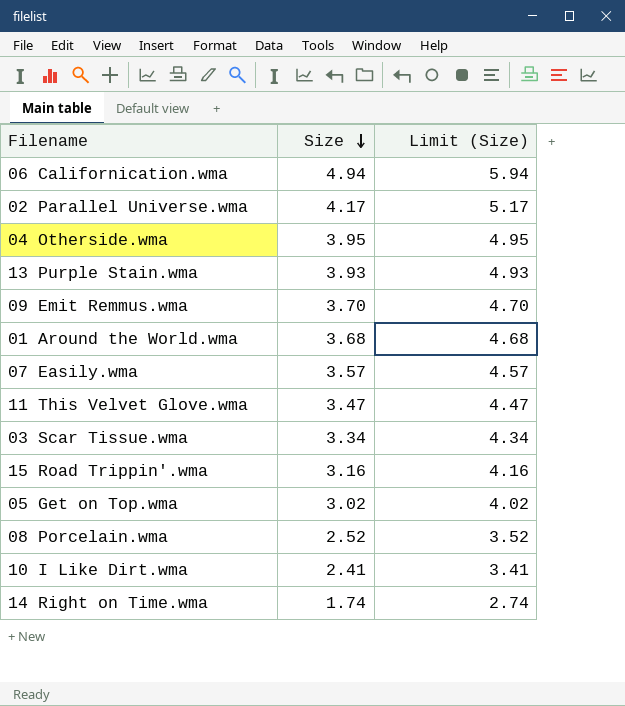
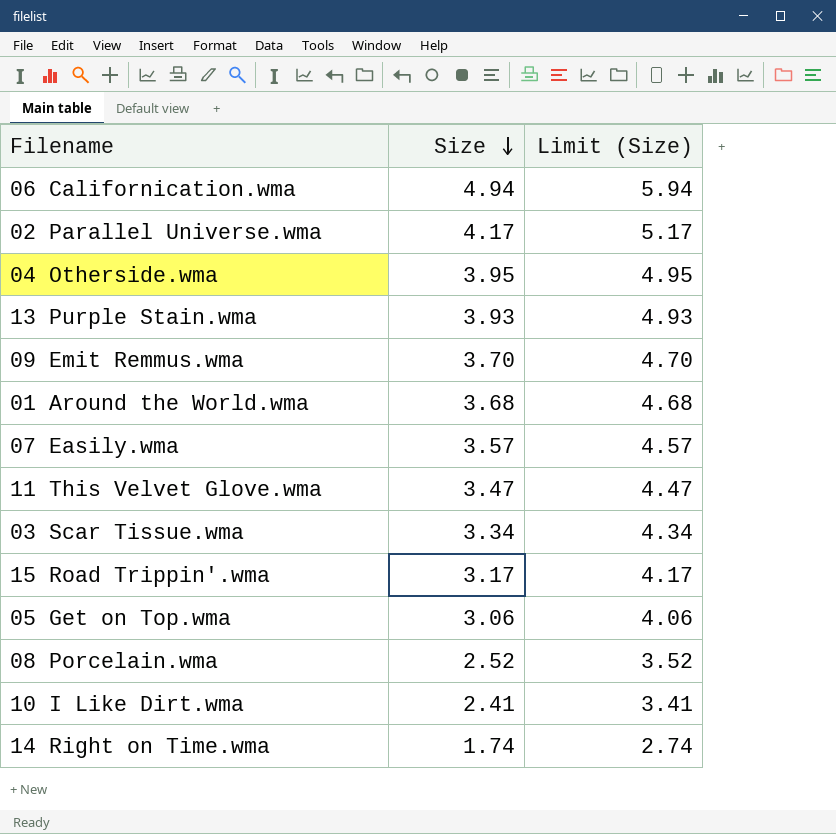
15 Road Trippin'.wma | Size: 3.16 -> 3.17
15 Road Trippin'.wma | Limit (Size): 4.16 -> 4.17
05 Get on Top.wma | Size: 3.02 -> 3.06
05 Get on Top.wma | Limit (Size): 4.02 -> 4.06

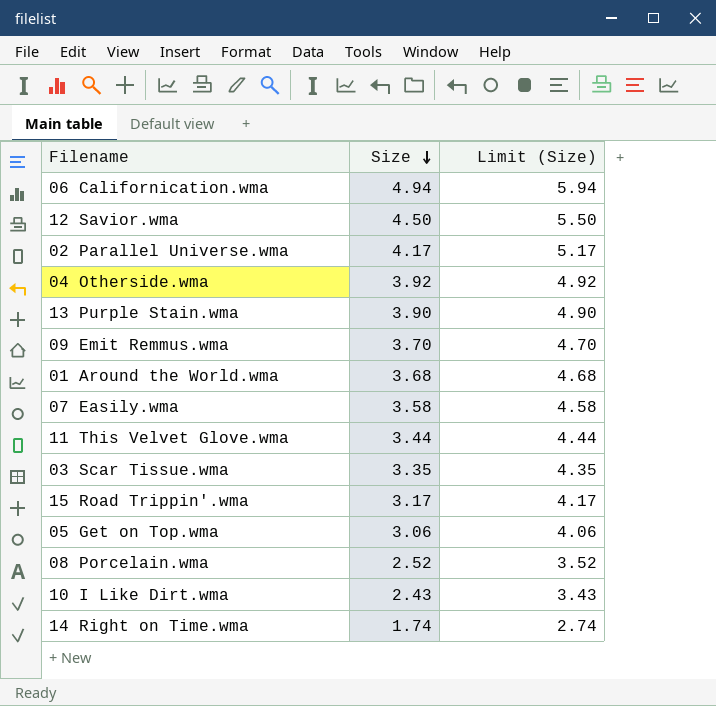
row 12 Savior.wma: none -> 4.50 | 5.50
04 Otherside.wma | Size: 3.95 -> 3.92
04 Otherside.wma | Limit (Size): 4.95 -> 4.92
13 Purple Stain.wma | Size: 3.93 -> 3.90
13 Purple Stain.wma | Limit (Size): 4.93 -> 4.90
07 Easily.wma | Size: 3.57 -> 3.58
07 Easily.wma | Limit (Size): 4.57 -> 4.58
11 This Velvet Glove.wma | Size: 3.47 -> 3.44
11 This Velvet Glove.wma | Limit (Size): 4.47 -> 4.44
03 Scar Tissue.wma | Size: 3.34 -> 3.35
03 Scar Tissue.wma | Limit (Size): 4.34 -> 4.35
10 I Like Dirt.wma | Size: 2.41 -> 2.43
10 I Like Dirt.wma | Limit (Size): 3.41 -> 3.43

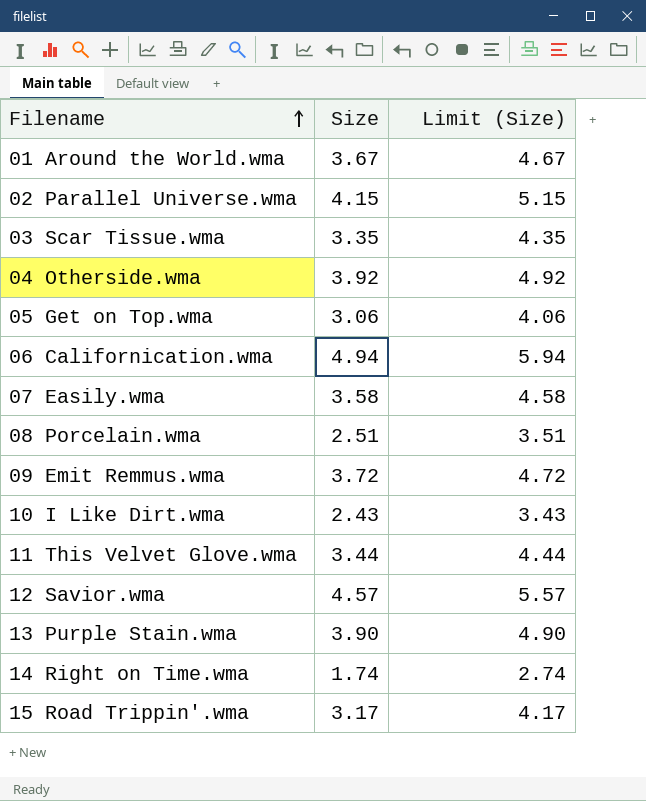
row order: Size descending -> Filename ascending
01 Around the World.wma | Size: 3.68 -> 3.67
01 Around the World.wma | Limit (Size): 4.68 -> 4.67
02 Parallel Universe.wma | Size: 4.17 -> 4.15
02 Parallel Universe.wma | Limit (Size): 5.17 -> 5.15
08 Porcelain.wma | Size: 2.52 -> 2.51
08 Porcelain.wma | Limit (Size): 3.52 -> 3.51
09 Emit Remmus.wma | Size: 3.70 -> 3.72
09 Emit Remmus.wma | Limit (Size): 4.70 -> 4.72
12 Savior.wma | Size: 4.50 -> 4.57
12 Savior.wma | Limit (Size): 5.50 -> 5.57

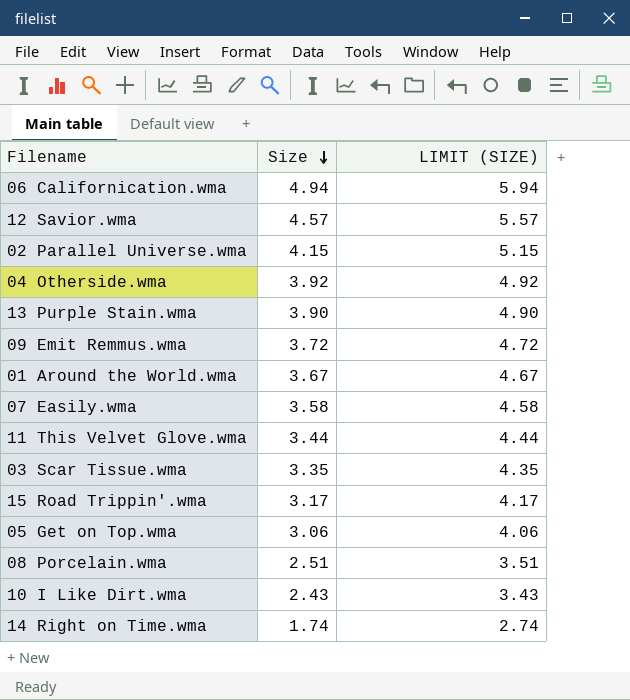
row order: Filename ascending -> Size descending
column name: Limit (Size) -> LIMIT (SIZE)

